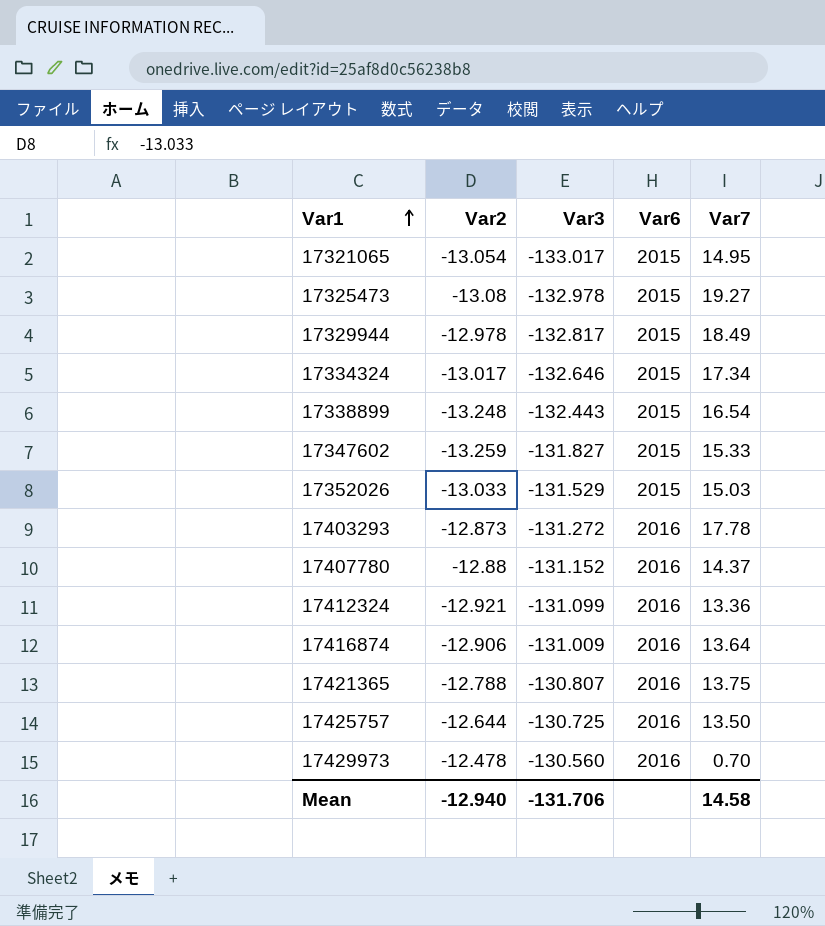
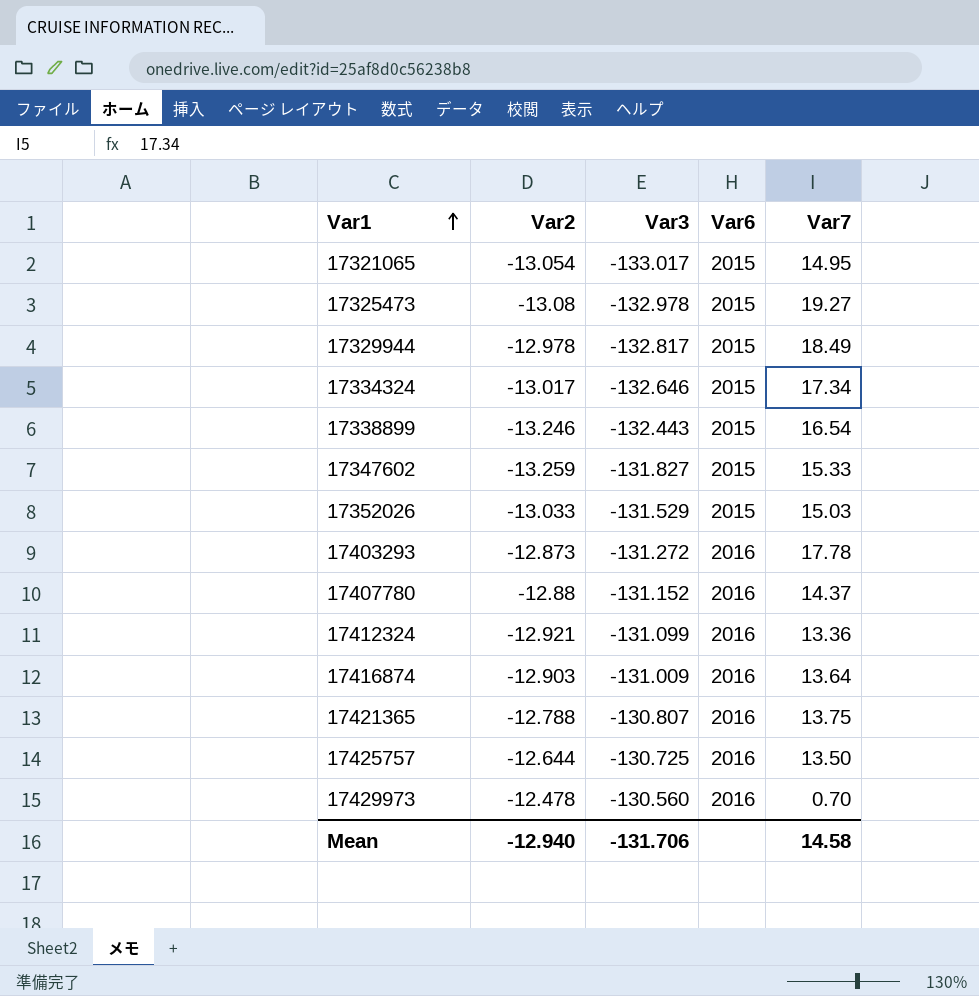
17338899 | Var2: -13.248 -> -13.246
17416874 | Var2: -12.906 -> -12.903

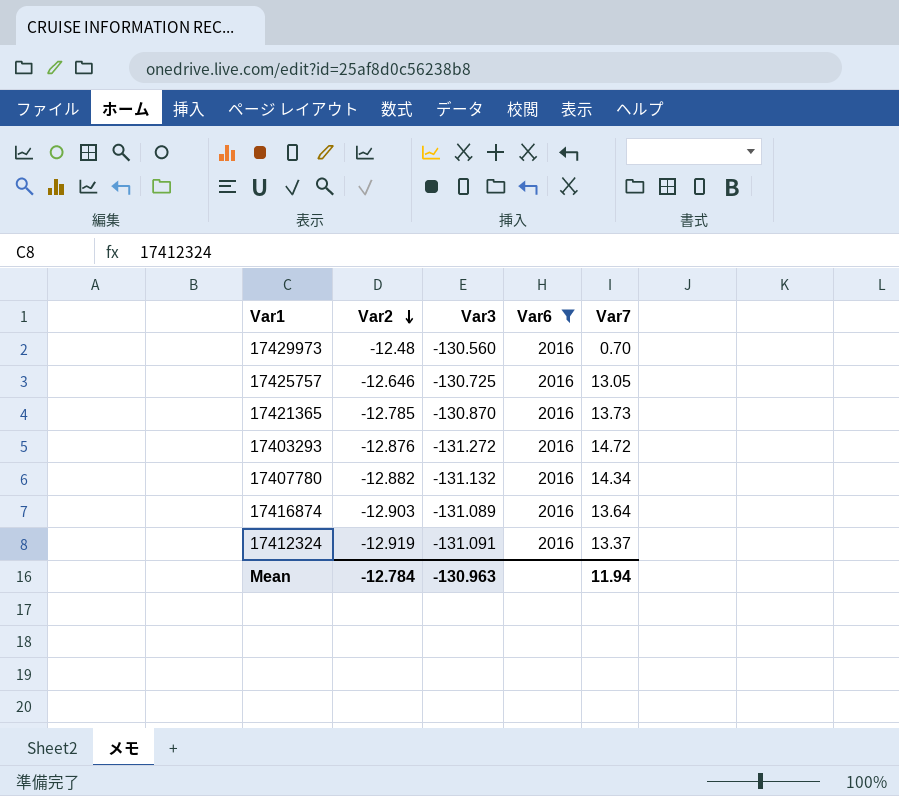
filter: none -> Var6 = 2016
row order: Var1 ascending -> Var2 descending
17429973 | Var2: -12.478 -> -12.48
17425757 | Var2: -12.644 -> -12.646
17425757 | Var7: 13.50 -> 13.05
17421365 | Var2: -12.788 -> -12.785
17421365 | Var3: -130.807 -> -130.870
17421365 | Var7: 13.75 -> 13.73
17403293 | Var2: -12.873 -> -12.876
17403293 | Var7: 17.78 -> 14.72
17407780 | Var2: -12.88 -> -12.882
17407780 | Var3: -131.152 -> -131.132
17407780 | Var7: 14.37 -> 14.34
17416874 | Var3: -131.009 -> -131.089
17412324 | Var2: -12.921 -> -12.919
17412324 | Var3: -131.099 -> -131.091
17412324 | Var7: 13.36 -> 13.37
Mean | Var2: -12.940 -> -12.784
Mean | Var3: -131.706 -> -130.963
Mean | Var7: 14.58 -> 11.94

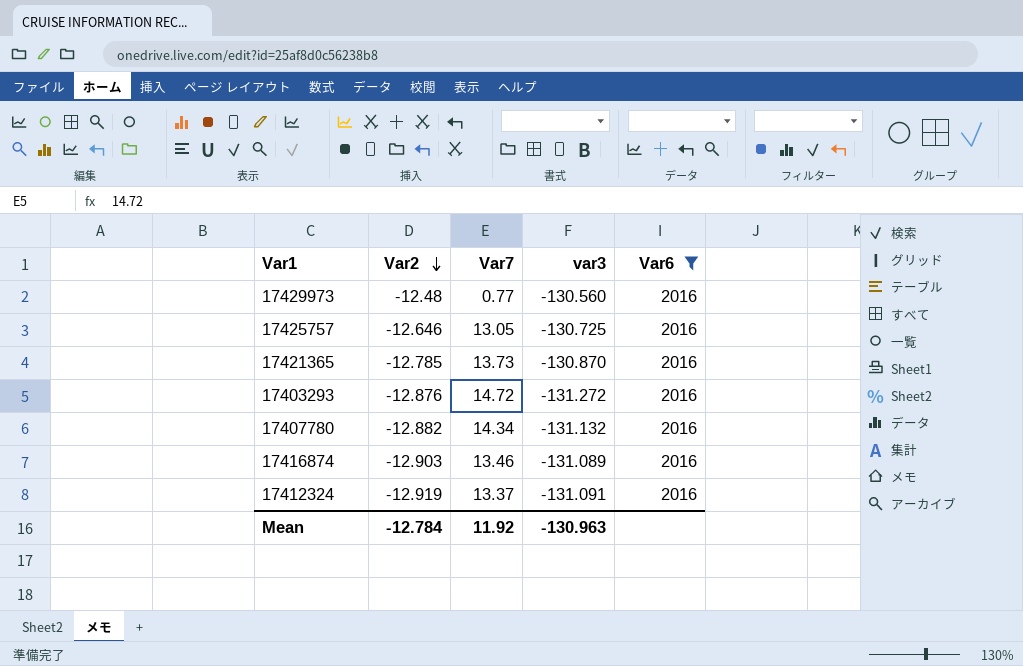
column Var7 | position: 5 -> 3
column name: Var3 -> var3
17429973 | Var7: 0.70 -> 0.77
17416874 | Var7: 13.64 -> 13.46
Mean | Var7: 11.94 -> 11.92

